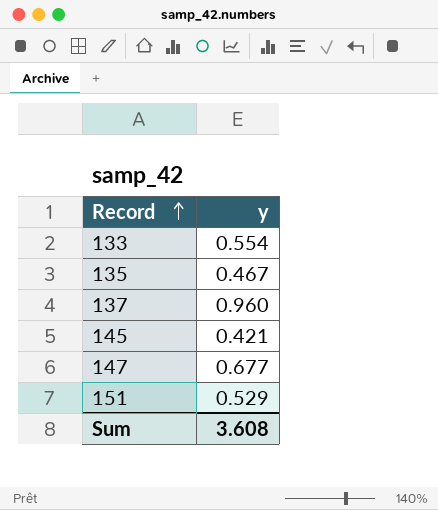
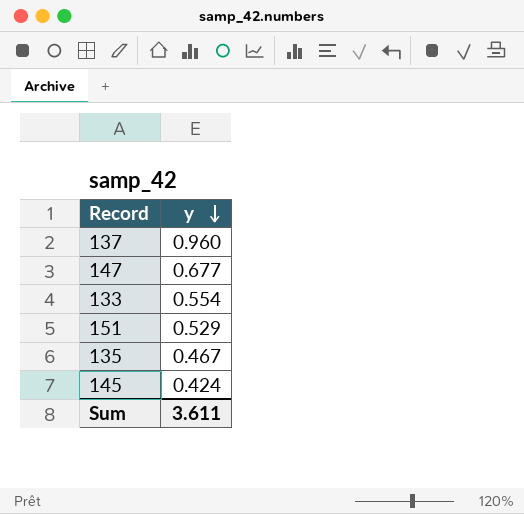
row order: Record ascending -> y descending
145 | y: 0.421 -> 0.424
Sum | y: 3.608 -> 3.611

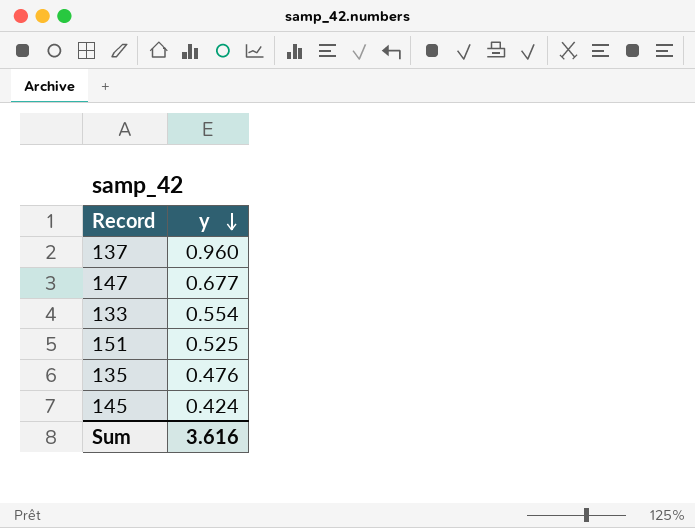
151 | y: 0.529 -> 0.525
135 | y: 0.467 -> 0.476
Sum | y: 3.611 -> 3.616

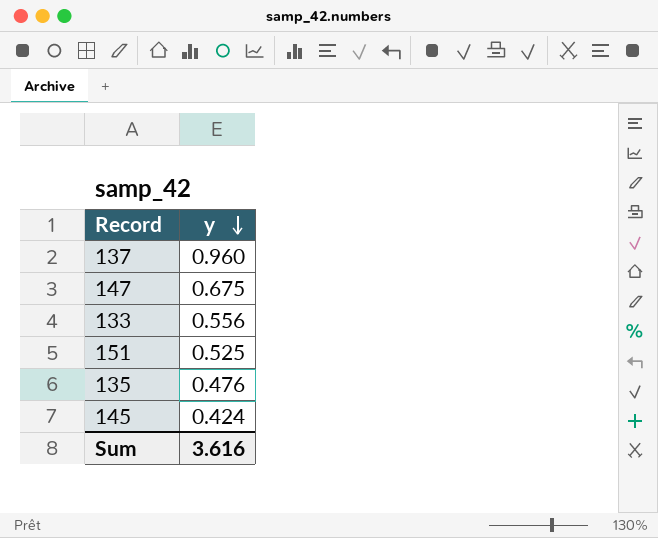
147 | y: 0.677 -> 0.675
133 | y: 0.554 -> 0.556

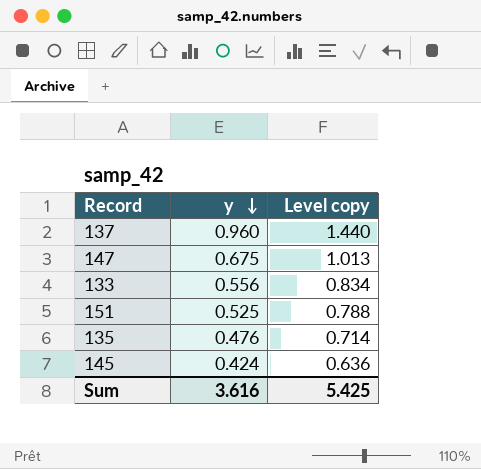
column Level copy | formula: none -> [y] * 1.5

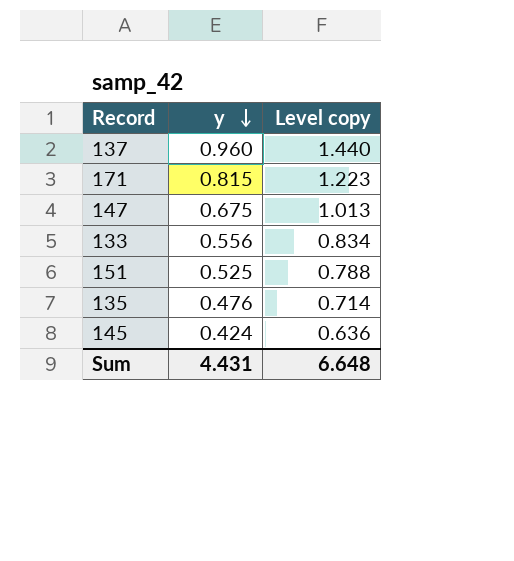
row 171: none -> 0.815 | 1.223
Sum | y: 3.616 -> 4.431
Sum | Level copy: 5.425 -> 6.648

